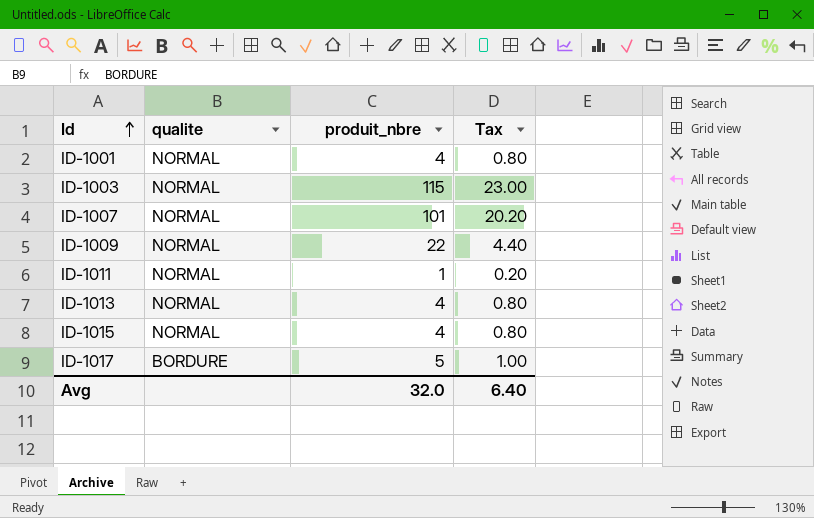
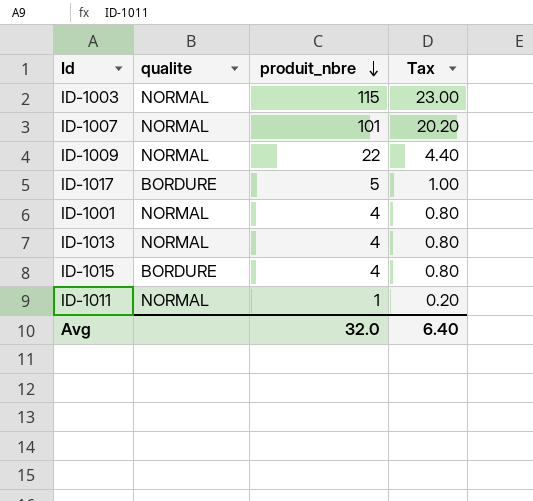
row order: Id ascending -> produit_nbre descending
ID-1015 | qualite: NORMAL -> BORDURE

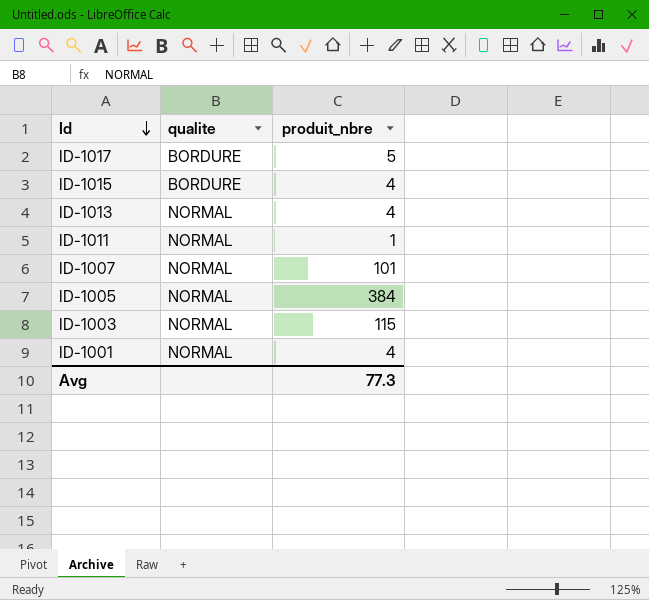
row order: produit_nbre descending -> Id descending
column Tax | formula: [produit_nbre] * 0.2 -> none
row ID-1009: NORMAL | 22 | 4.40 -> none
row ID-1005: none -> NORMAL | 384
Avg | produit_nbre: 32.0 -> 77.3

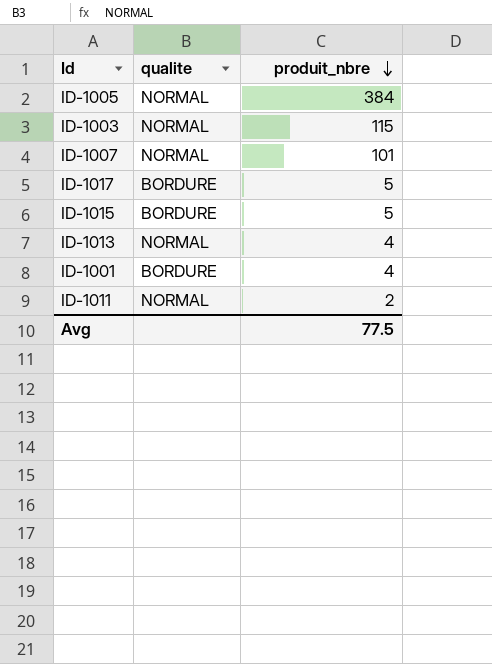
row order: Id descending -> produit_nbre descending
ID-1015 | produit_nbre: 4 -> 5
ID-1001 | qualite: NORMAL -> BORDURE
ID-1011 | produit_nbre: 1 -> 2
Avg | produit_nbre: 77.3 -> 77.5

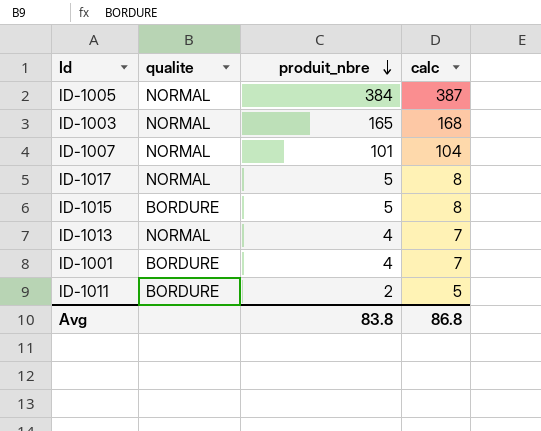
column calc | formula: none -> [produit_nbre] + 3
ID-1003 | produit_nbre: 115 -> 165
ID-1017 | qualite: BORDURE -> NORMAL
ID-1011 | qualite: NORMAL -> BORDURE
Avg | produit_nbre: 77.5 -> 83.8

